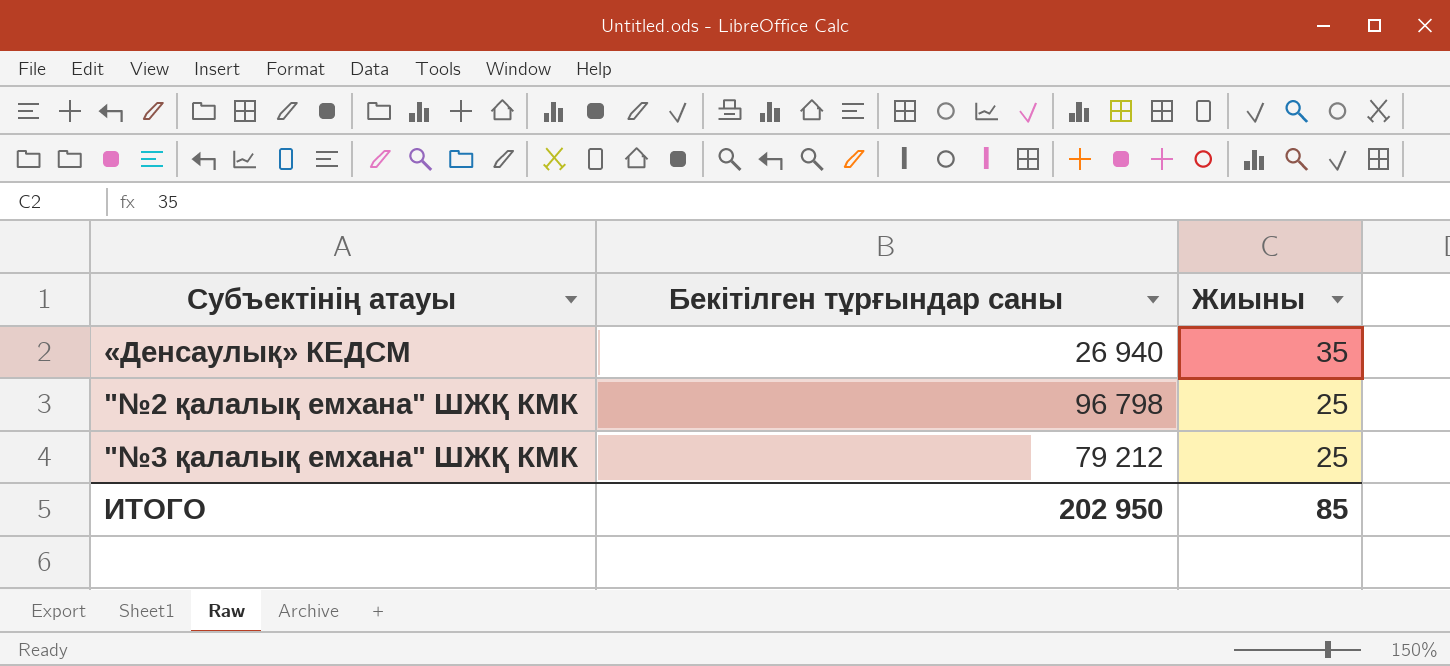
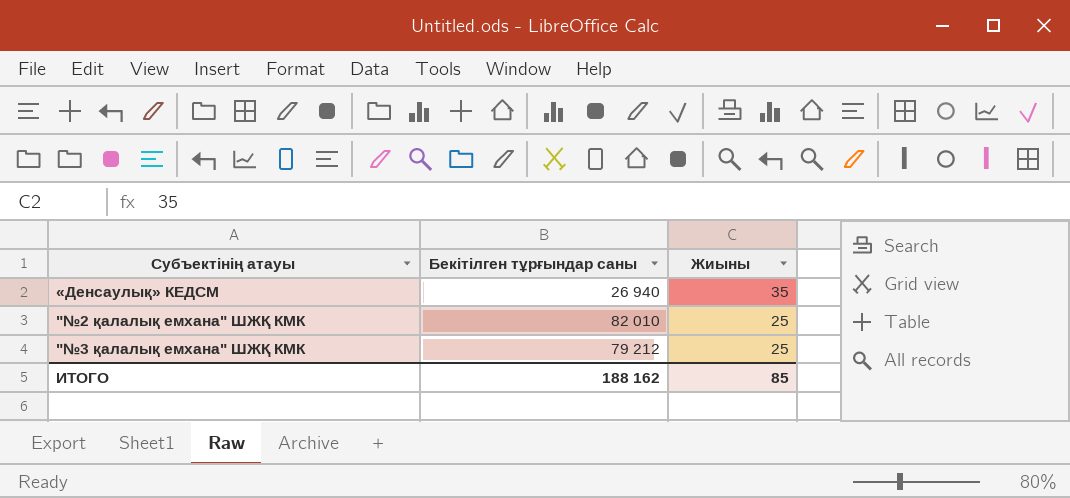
"№2 қалалық емхана" ШЖҚ КМК | Бекітілген тұрғындар саны: 96 798 -> 82 010
ИТОГО | Бекітілген тұрғындар саны: 202 950 -> 188 162

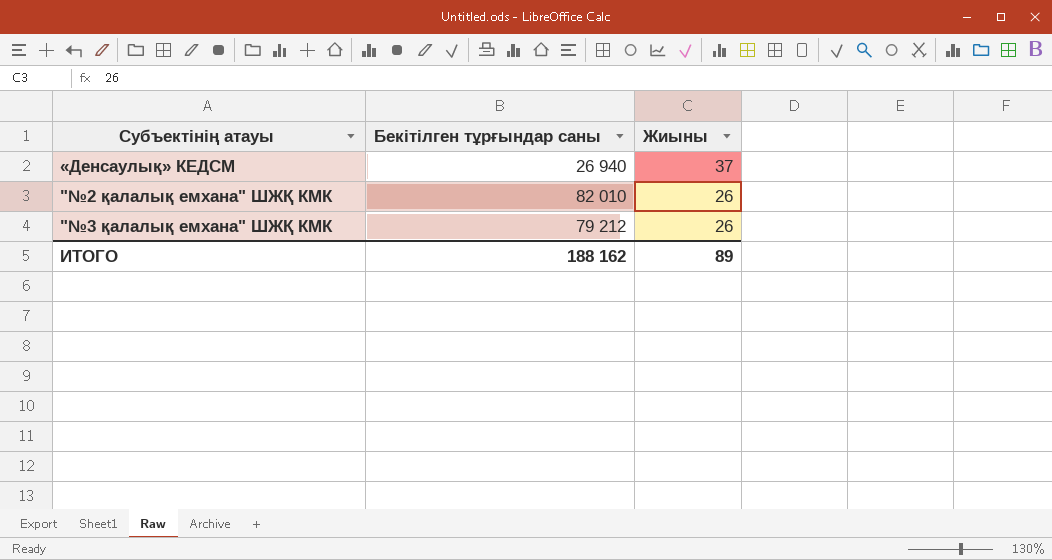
«Денсаулық» КЕДСМ | Жиыны: 35 -> 37
"№2 қалалық емхана" ШЖҚ КМК | Жиыны: 25 -> 26
"№3 қалалық емхана" ШЖҚ КМК | Жиыны: 25 -> 26
ИТОГО | Жиыны: 85 -> 89

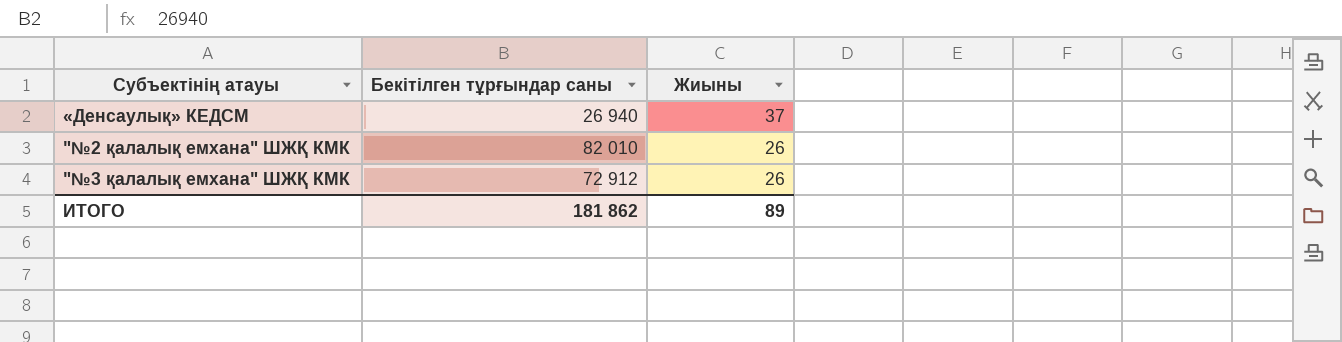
"№3 қалалық емхана" ШЖҚ КМК | Бекітілген тұрғындар саны: 79 212 -> 72 912
ИТОГО | Бекітілген тұрғындар саны: 188 162 -> 181 862

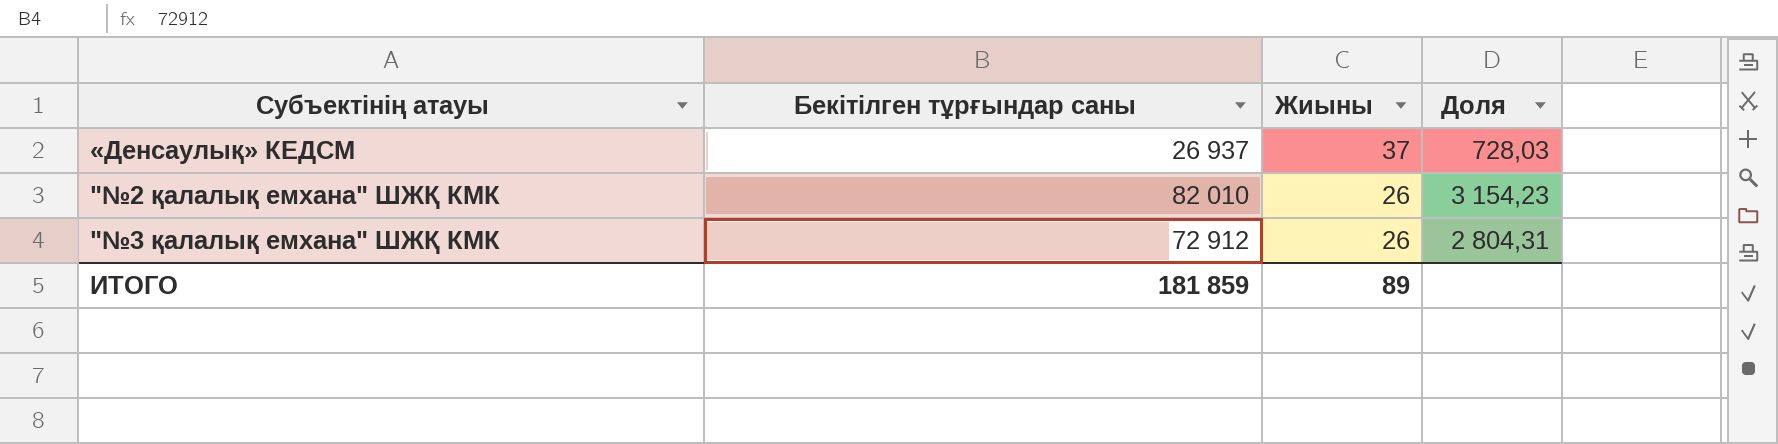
column Доля | formula: none -> [Бекітілген тұрғындар саны] / [Жиыны]
«Денсаулық» КЕДСМ | Бекітілген тұрғындар саны: 26 940 -> 26 937
ИТОГО | Бекітілген тұрғындар саны: 181 862 -> 181 859

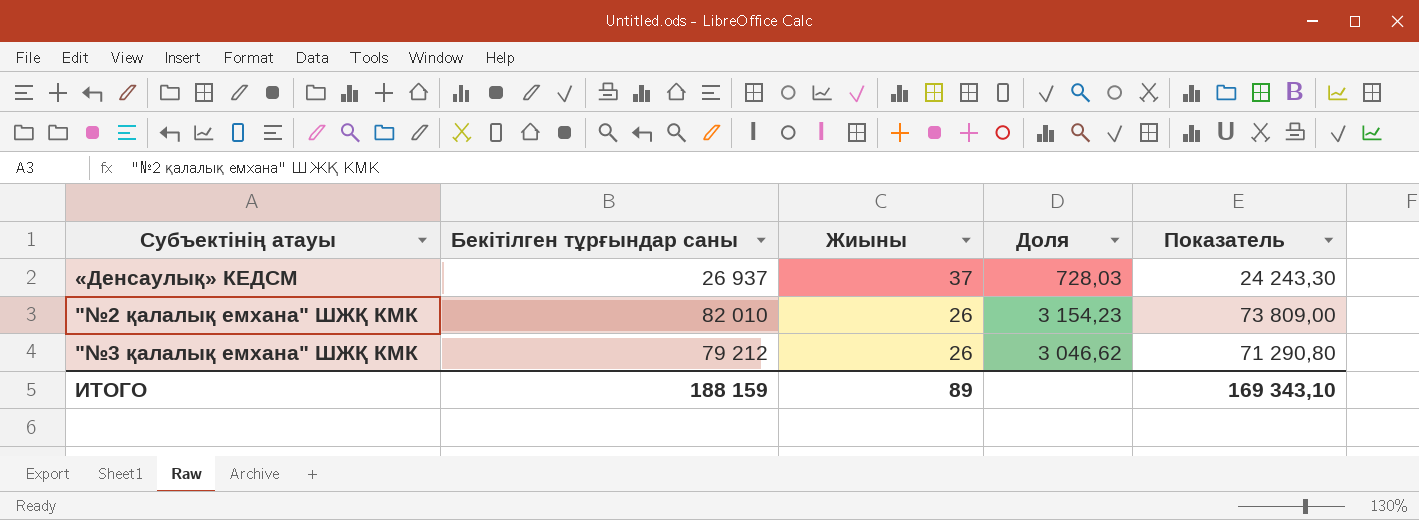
column Показатель | formula: none -> [Бекітілген тұрғындар саны] * 0,9
"№3 қалалық емхана" ШЖҚ КМК | Бекітілген тұрғындар саны: 72 912 -> 79 212
"№3 қалалық емхана" ШЖҚ КМК | Доля: 2 804,31 -> 3 046,62
ИТОГО | Бекітілген тұрғындар саны: 181 859 -> 188 159

